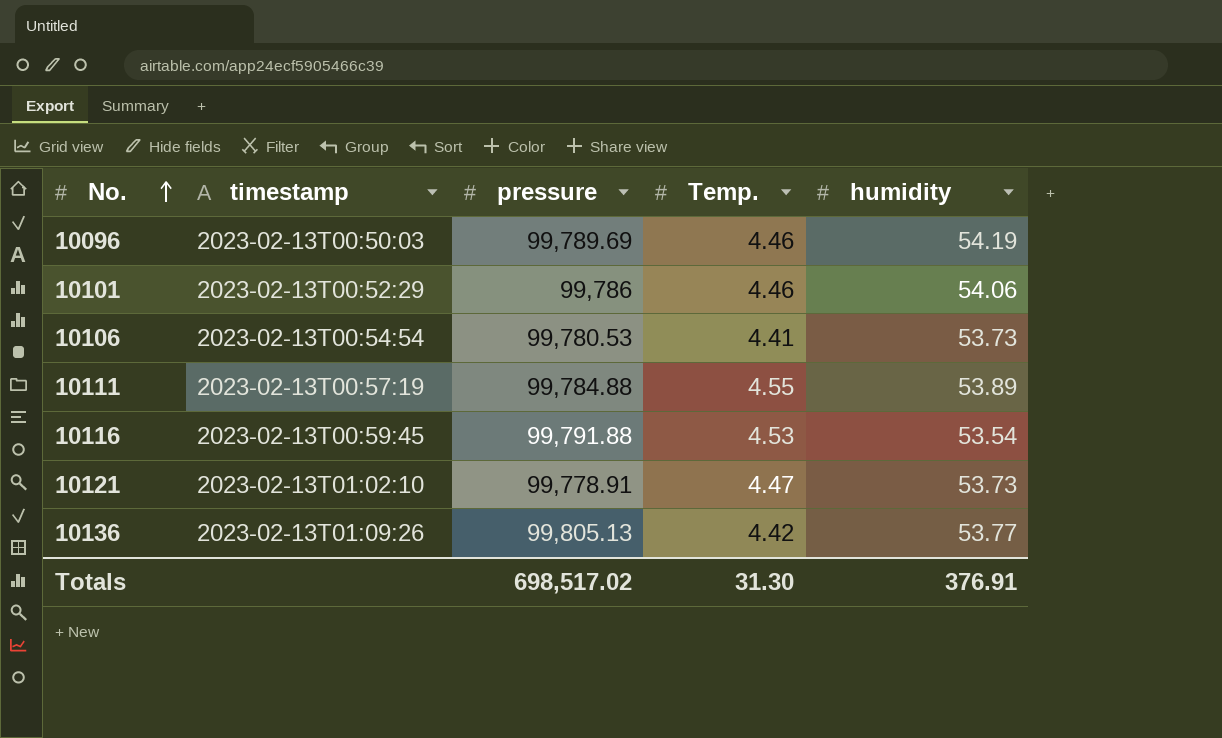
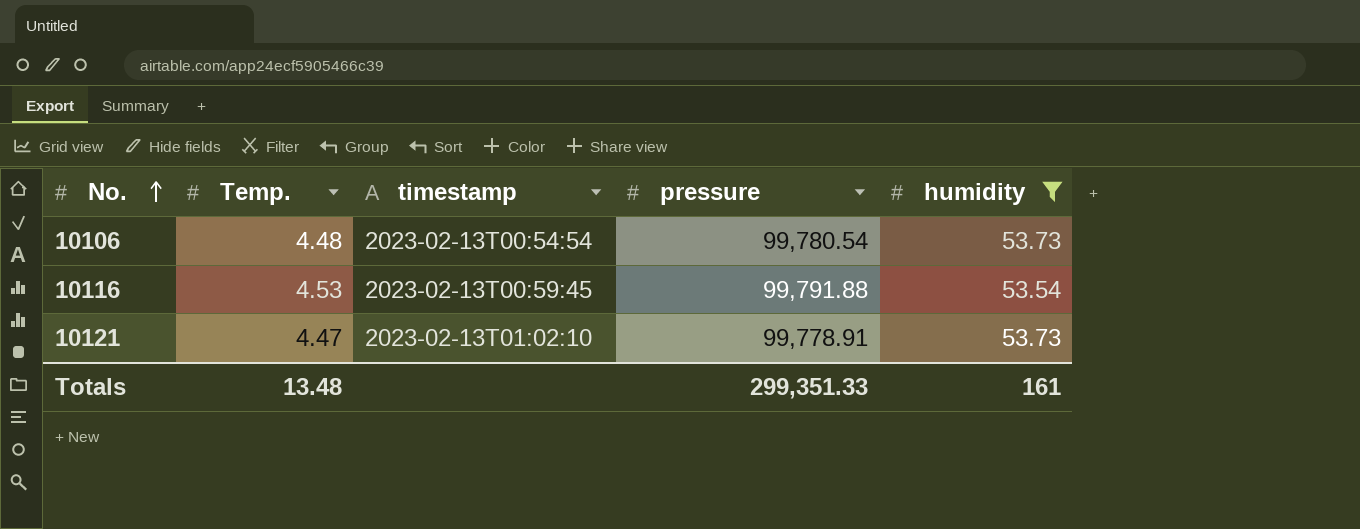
filter: none -> humidity <= 53.73
column Temp. | position: 4 -> 2
10106 | Temp.: 4.41 -> 4.48
10106 | pressure: 99,780.53 -> 99,780.54
Totals | Temp.: 31.30 -> 13.48
Totals | pressure: 698,517.02 -> 299,351.33
Totals | humidity: 376.91 -> 161

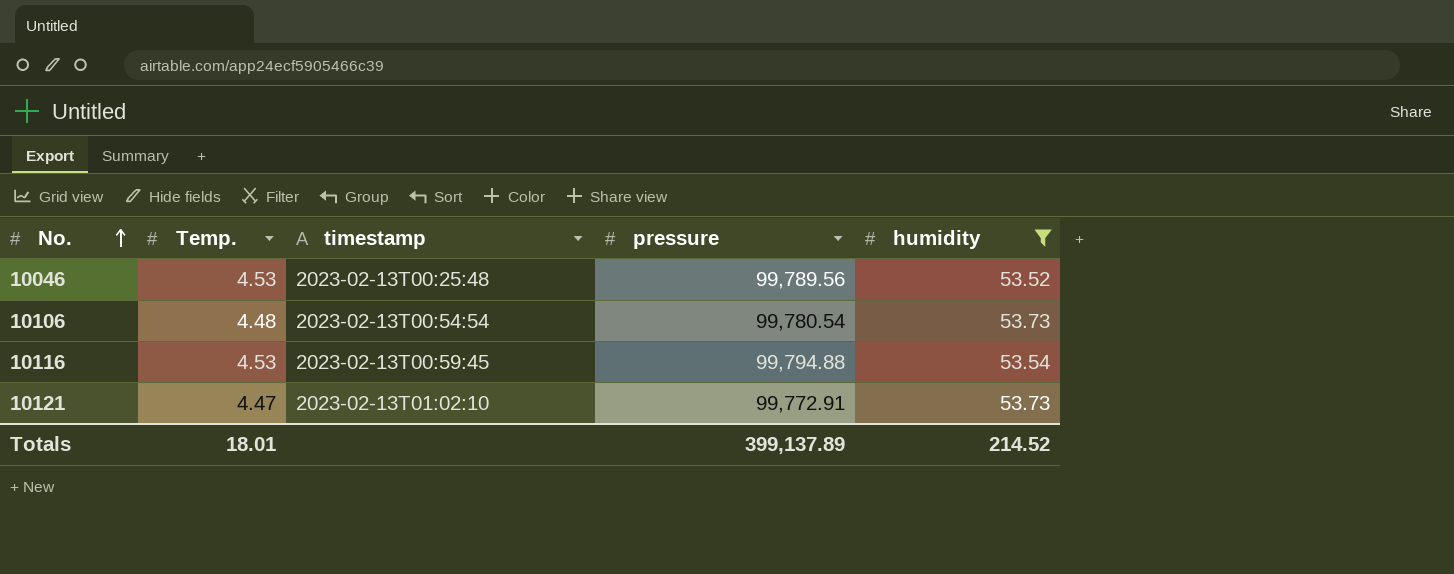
row 10046: none -> 4.53 | 2023-02-13T00:25:48 | 99,789.56 | 53.52
10116 | pressure: 99,791.88 -> 99,794.88
10121 | pressure: 99,778.91 -> 99,772.91
Totals | Temp.: 13.48 -> 18.01
Totals | pressure: 299,351.33 -> 399,137.89
Totals | humidity: 161 -> 214.52

